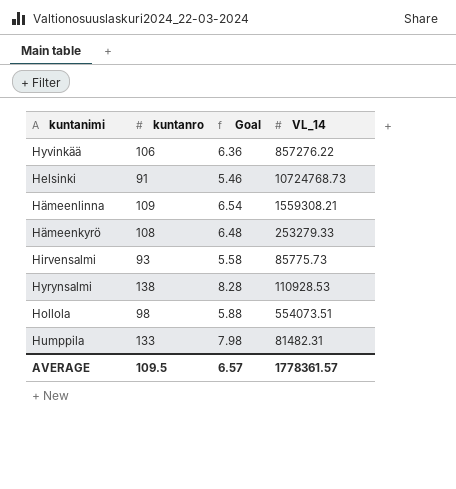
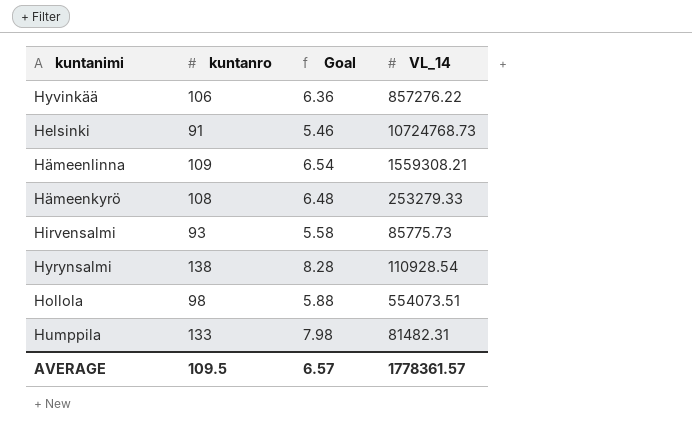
Hyrynsalmi | VL_14: 110928.53 -> 110928.54

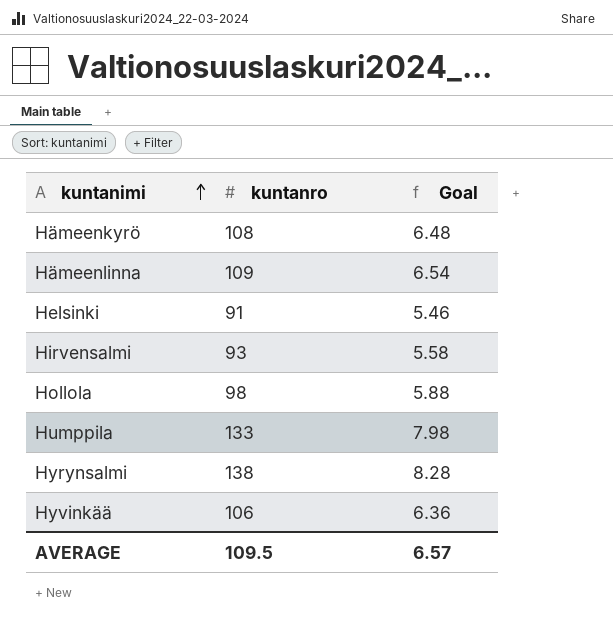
row order: none -> kuntanimi ascending
column VL_14 | position: 4 -> none

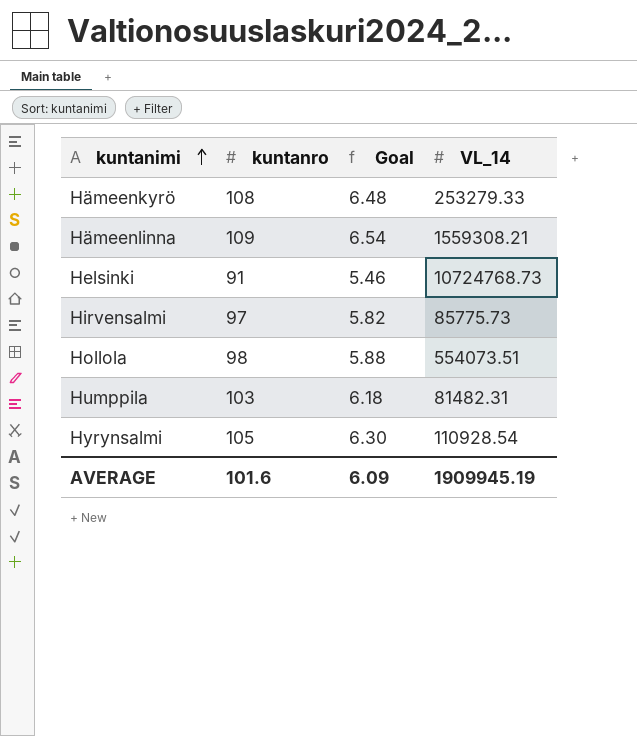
column VL_14 | position: none -> 4
row Hyvinkää: 106 | 6.36 -> none
Hirvensalmi | kuntanro: 93 -> 97
Hirvensalmi | Goal: 5.58 -> 5.82
Humppila | kuntanro: 133 -> 103
Humppila | Goal: 7.98 -> 6.18
Hyrynsalmi | kuntanro: 138 -> 105
Hyrynsalmi | Goal: 8.28 -> 6.30
AVERAGE | kuntanro: 109.5 -> 101.6
AVERAGE | Goal: 6.57 -> 6.09

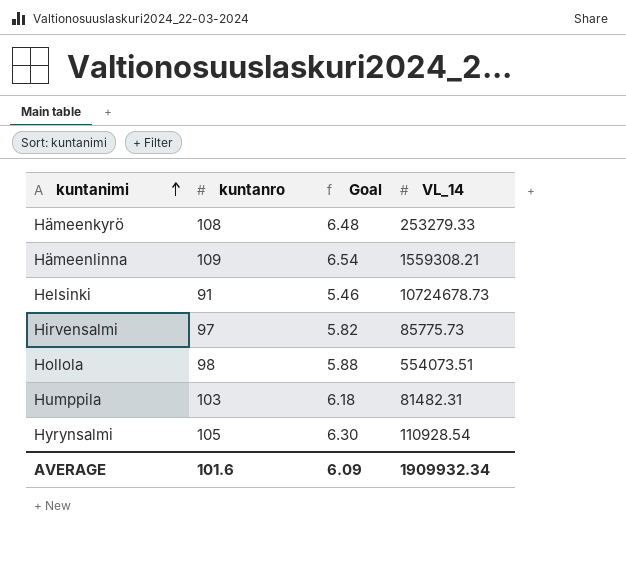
Helsinki | VL_14: 10724768.73 -> 10724678.73
AVERAGE | VL_14: 1909945.19 -> 1909932.34

